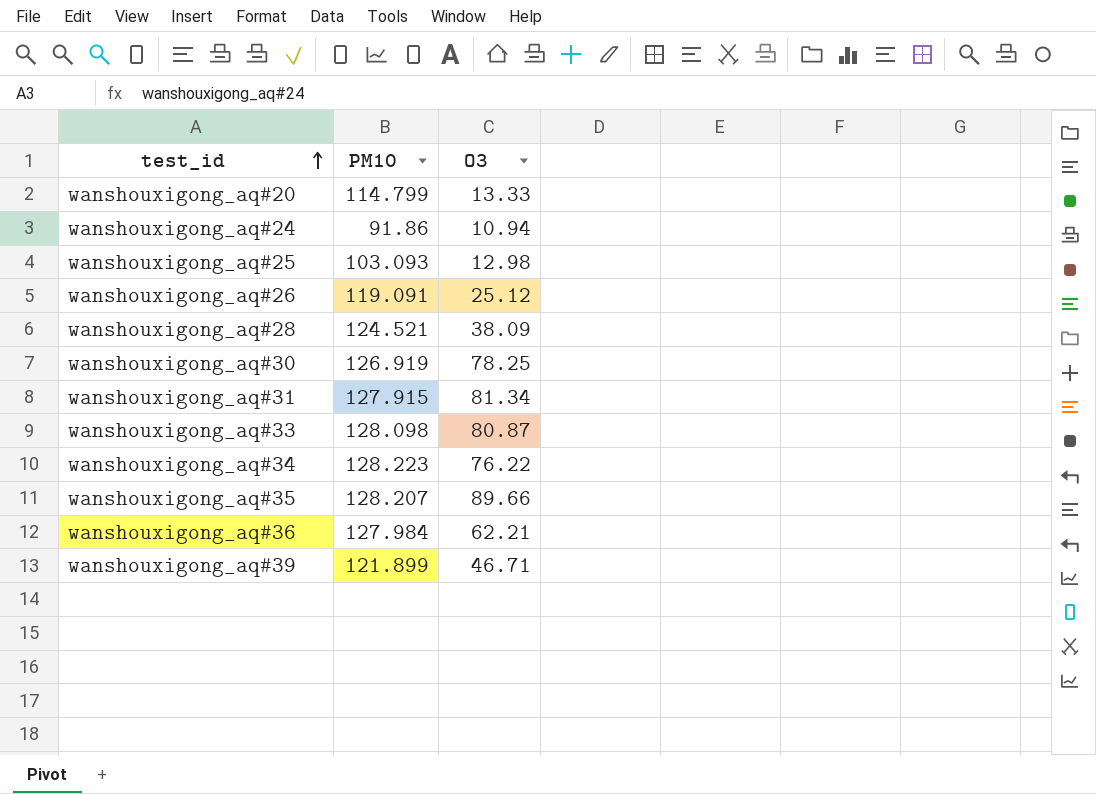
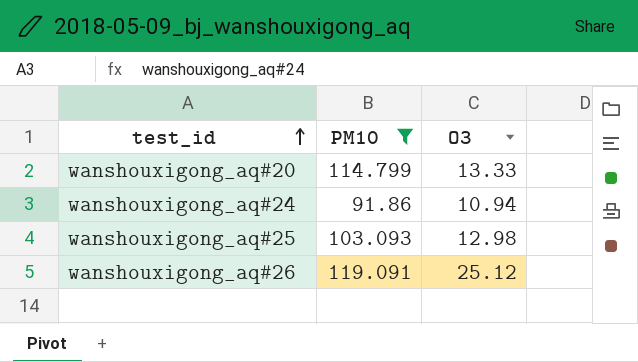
filter: none -> PM10 <= 119.091

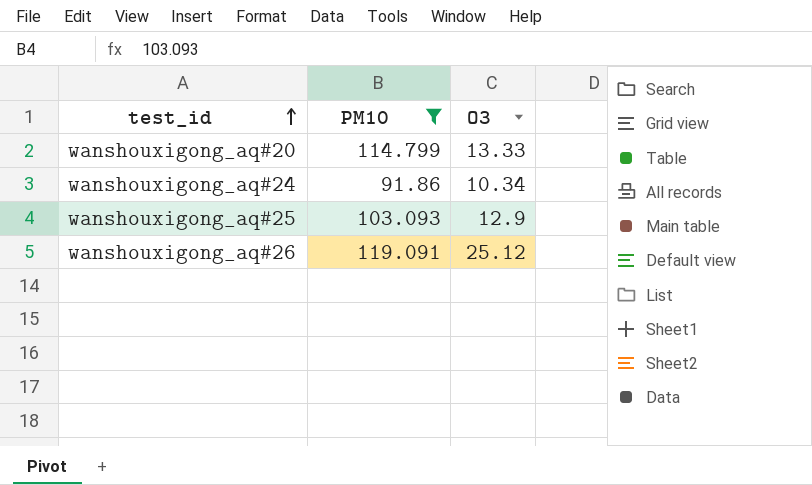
wanshouxigong_aq#24 | O3: 10.94 -> 10.34
wanshouxigong_aq#25 | O3: 12.98 -> 12.9

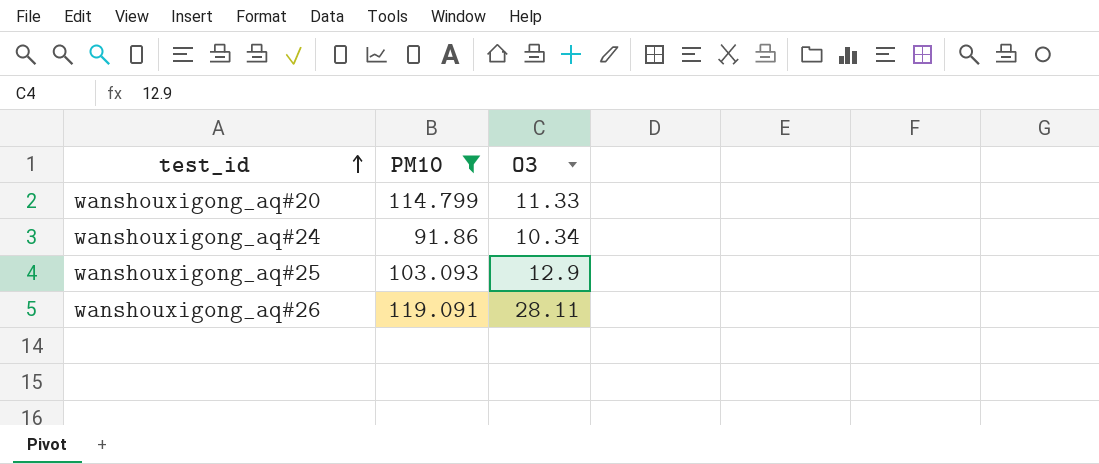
wanshouxigong_aq#20 | O3: 13.33 -> 11.33
wanshouxigong_aq#26 | O3: 25.12 -> 28.11

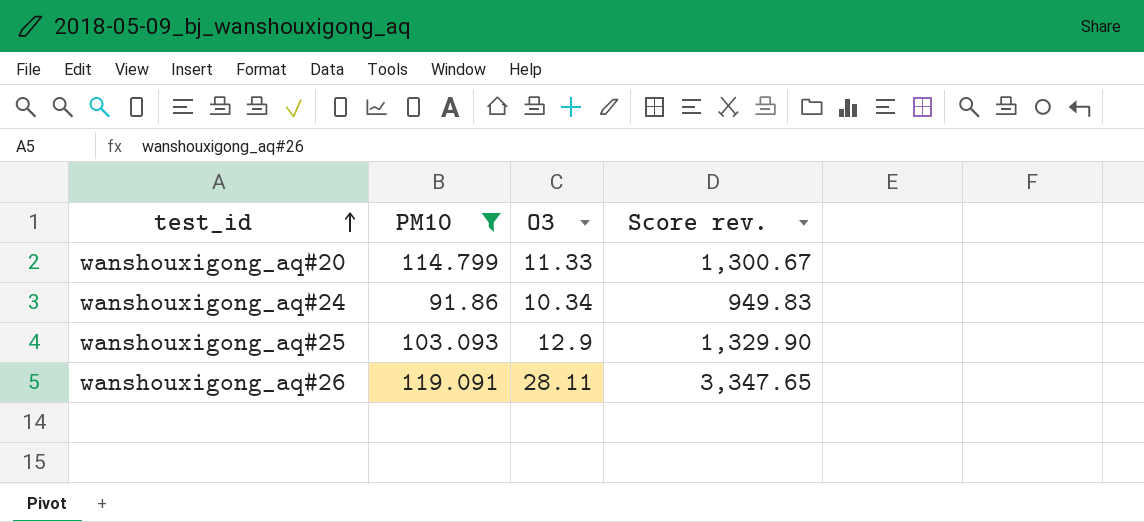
column Score rev. | formula: none -> [PM10] * [O3]

